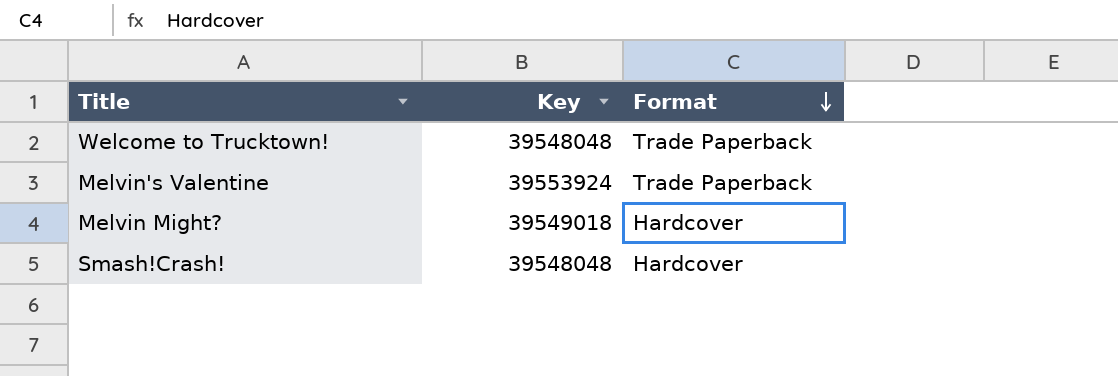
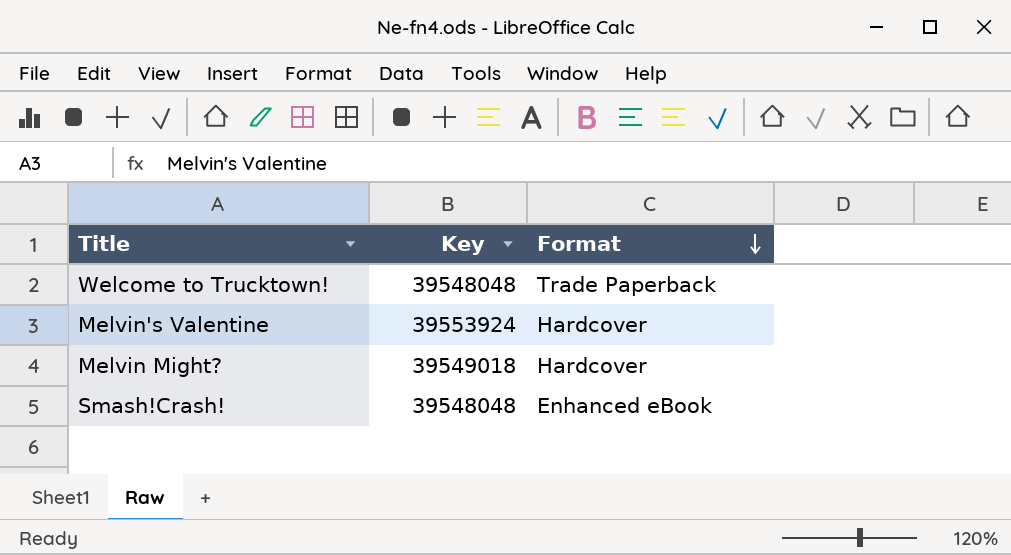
Melvin's Valentine | Format: Trade Paperback -> Hardcover
Smash!Crash! | Format: Hardcover -> Enhanced eBook

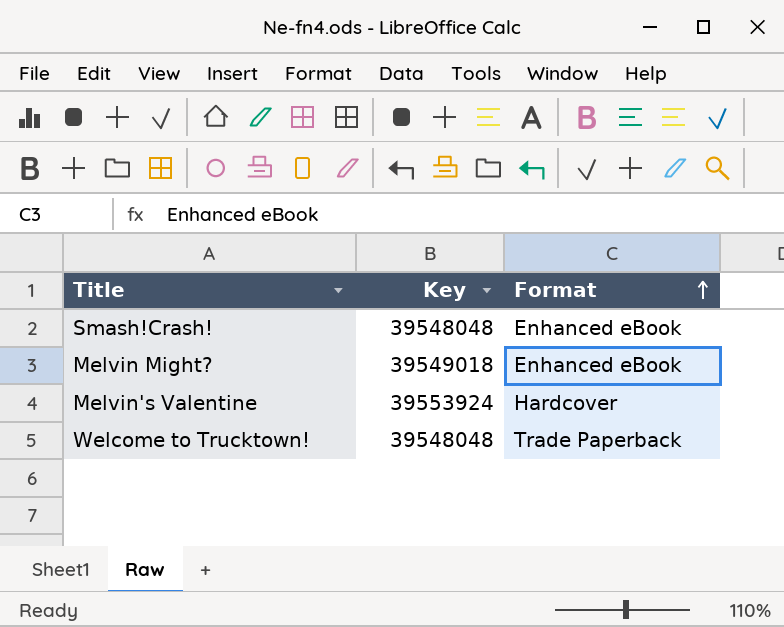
row order: Format descending -> Format ascending
Melvin Might? | Format: Hardcover -> Enhanced eBook

